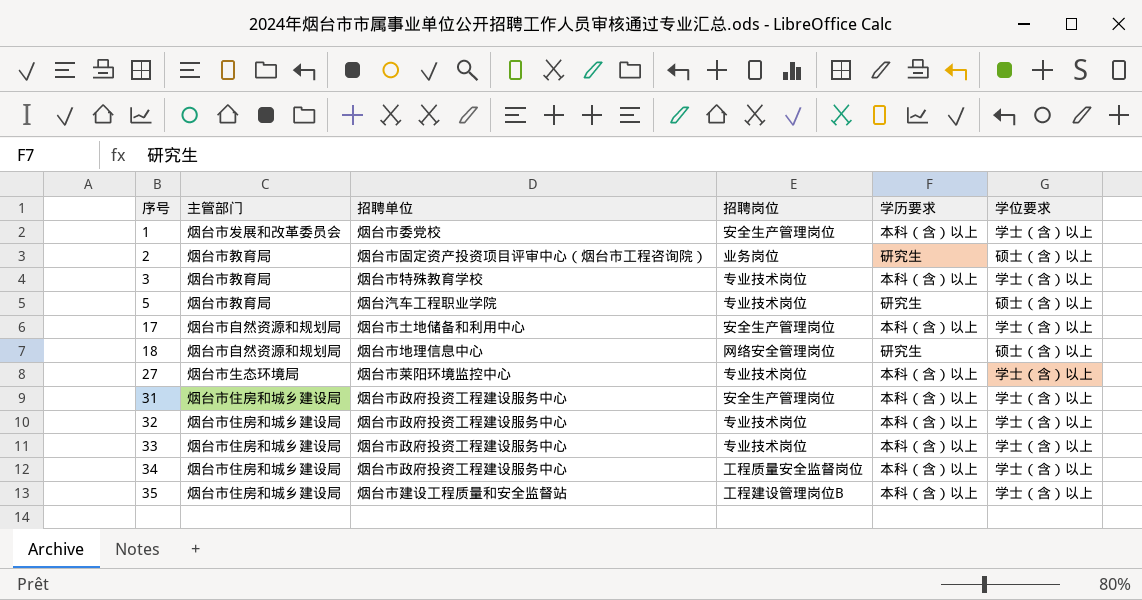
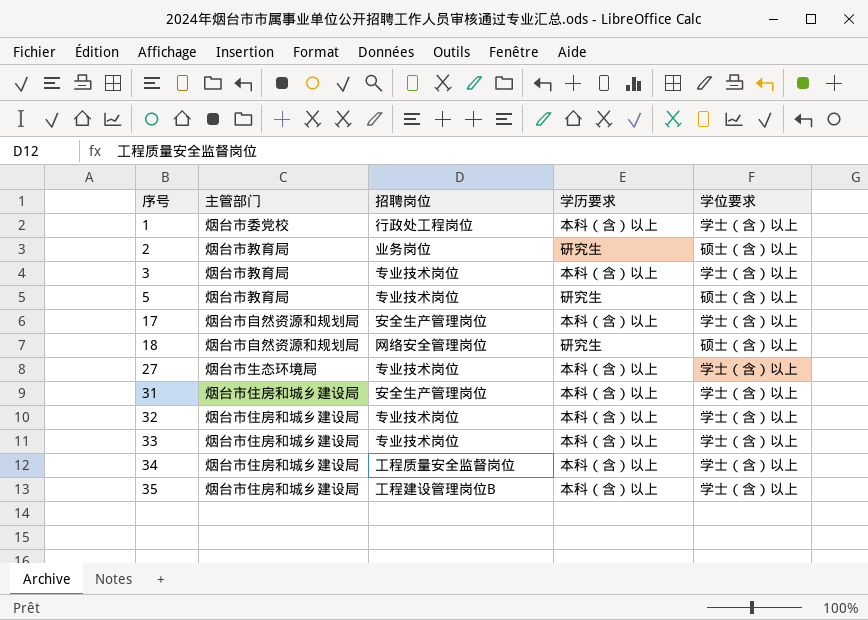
column 招聘单位 | position: 3 -> none
1 | 主管部门: 烟台市发展和改革委员会 -> 烟台市委党校
1 | 招聘岗位: 安全生产管理岗位 -> 行政处工程岗位

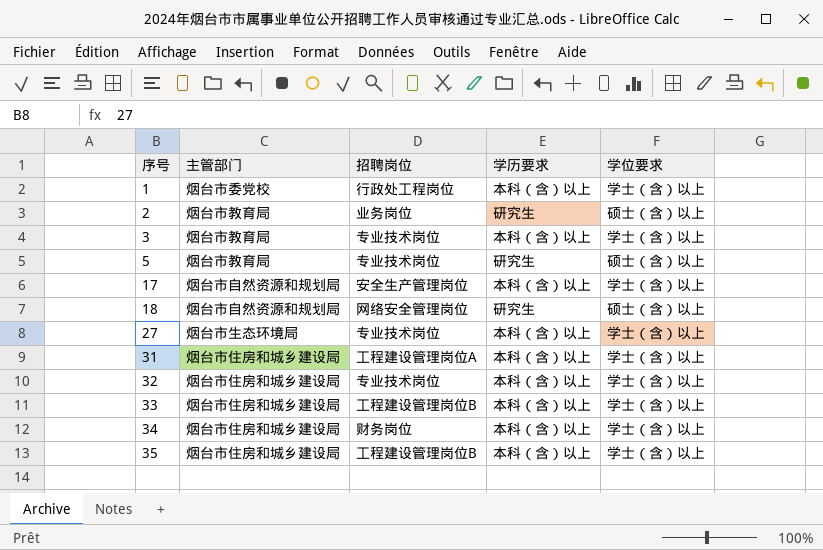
31 | 招聘岗位: 安全生产管理岗位 -> 工程建设管理岗位A
33 | 招聘岗位: 专业技术岗位 -> 工程建设管理岗位B
34 | 招聘岗位: 工程质量安全监督岗位 -> 财务岗位

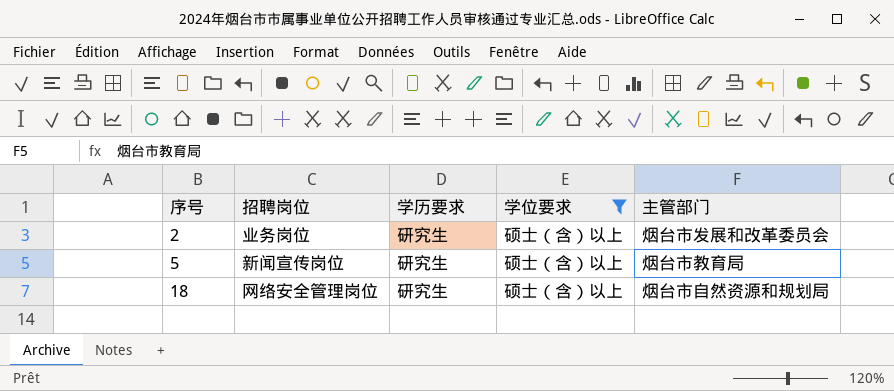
filter: none -> 学位要求 = 硕士（含）以上
column 主管部门 | position: 2 -> 5
2 | 主管部门: 烟台市教育局 -> 烟台市发展和改革委员会
5 | 招聘岗位: 专业技术岗位 -> 新闻宣传岗位

